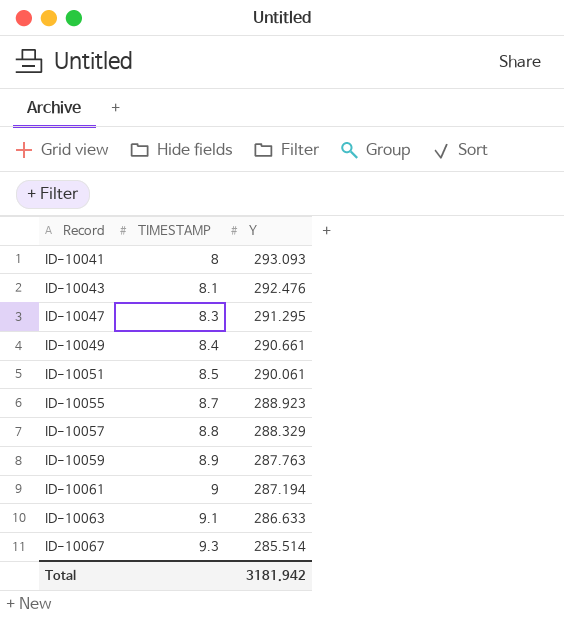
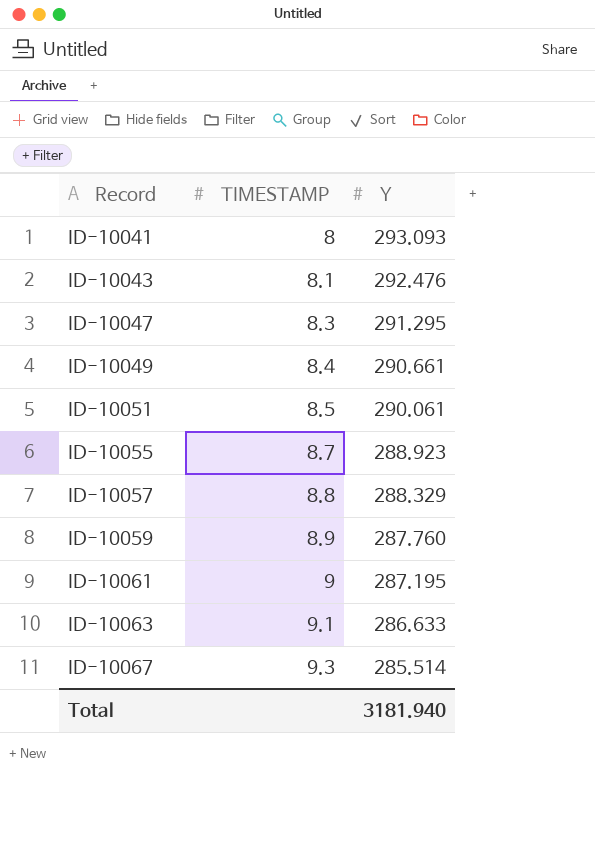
ID-10059 | Y: 287.763 -> 287.760
ID-10061 | Y: 287.194 -> 287.195
Total | Y: 3181.942 -> 3181.940

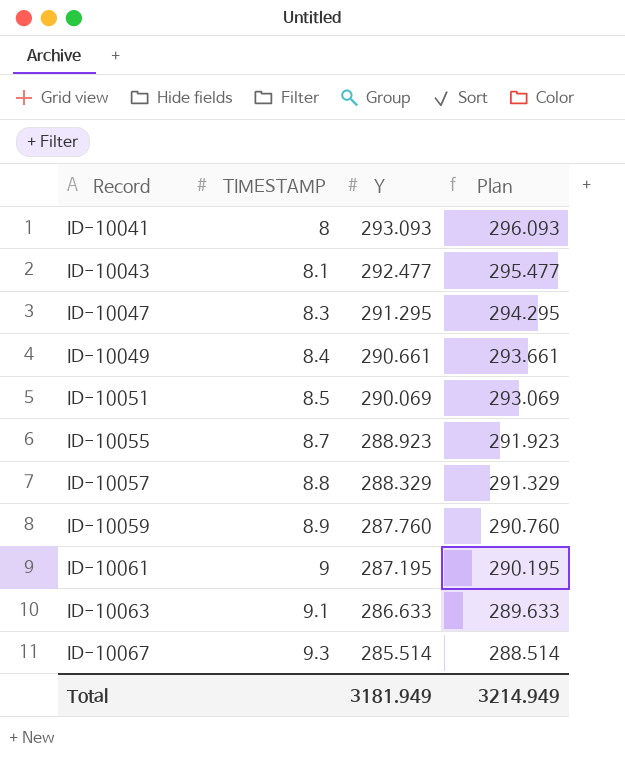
column Plan | formula: none -> [Y] + 3
ID-10043 | Y: 292.476 -> 292.477
ID-10051 | Y: 290.061 -> 290.069
Total | Y: 3181.940 -> 3181.949

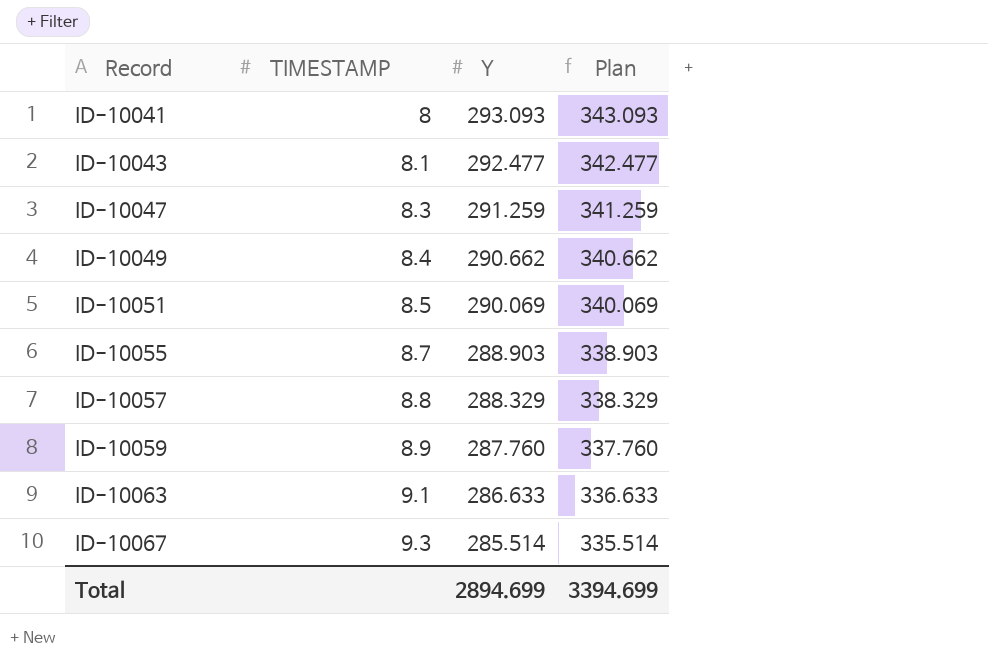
column Plan | formula: [Y] + 3 -> [Y] + 50
row ID-10061: 9 | 287.195 | 290.195 -> none
ID-10047 | Y: 291.295 -> 291.259
ID-10049 | Y: 290.661 -> 290.662
ID-10055 | Y: 288.923 -> 288.903
Total | Y: 3181.949 -> 2894.699
Total | Plan: 3214.949 -> 3394.699

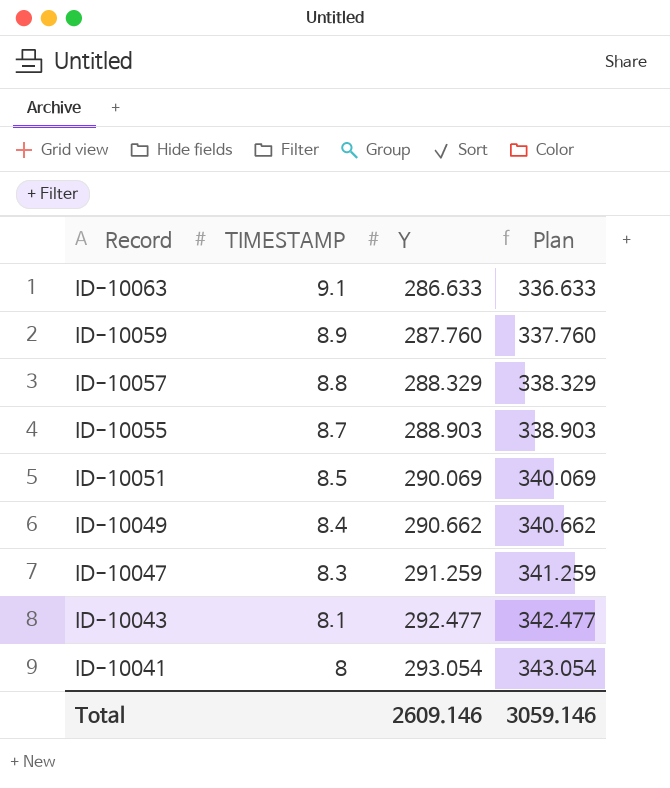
row order: Record ascending -> Record descending
row ID-10067: 9.3 | 285.514 | 335.514 -> none
ID-10041 | Y: 293.093 -> 293.054
ID-10041 | Plan: 343.093 -> 343.054
Total | Y: 2894.699 -> 2609.146
Total | Plan: 3394.699 -> 3059.146

